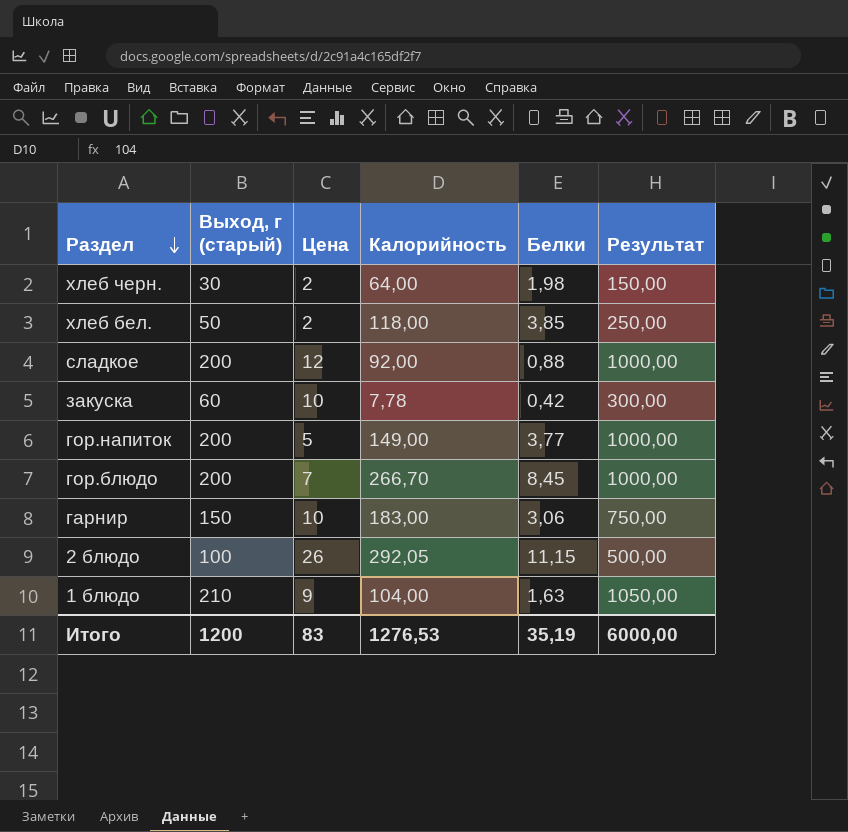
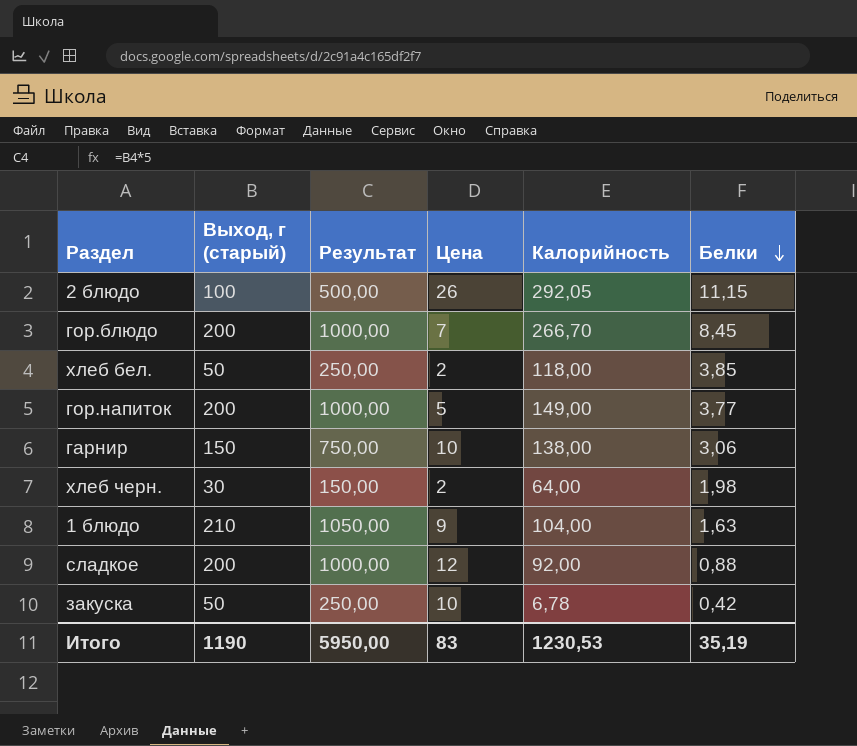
row order: Раздел descending -> Белки descending
column Результат | position: 6 -> 3
гарнир | Калорийность: 183,00 -> 138,00
закуска | Выход, г (старый): 60 -> 50
закуска | Результат: 300,00 -> 250,00
закуска | Калорийность: 7,78 -> 6,78
Итого | Выход, г (старый): 1200 -> 1190
Итого | Результат: 6000,00 -> 5950,00
Итого | Калорийность: 1276,53 -> 1230,53

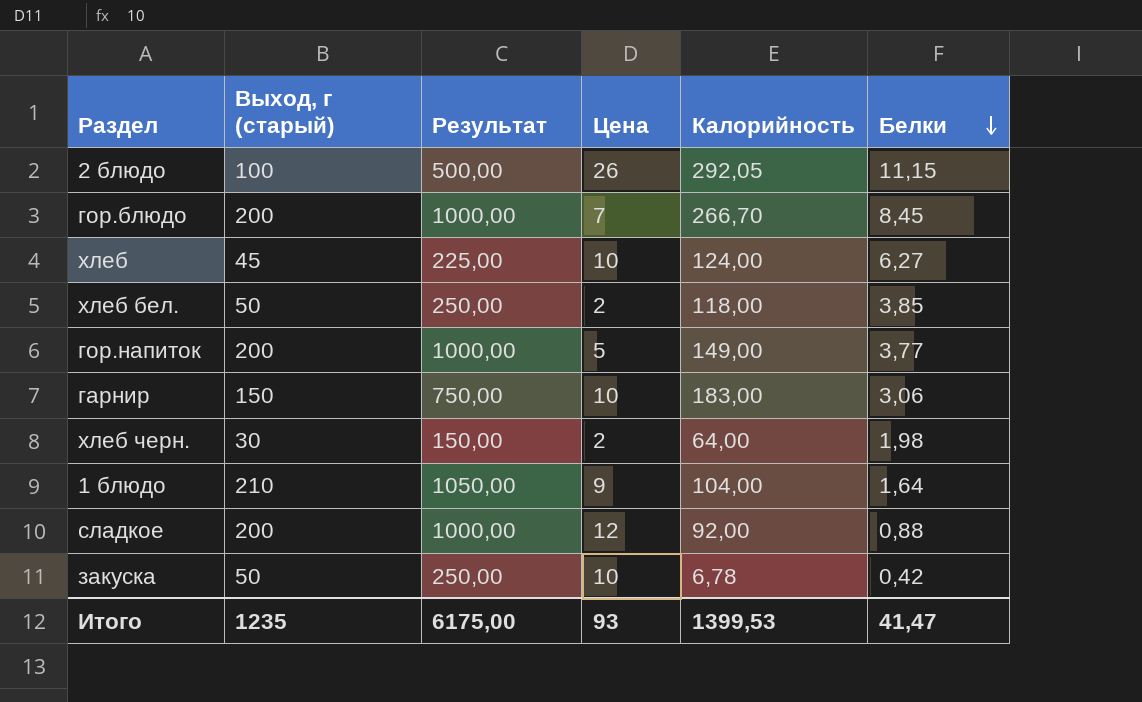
row хлеб: none -> 45 | 225,00 | 10 | 124,00 | 6,27
гарнир | Калорийность: 138,00 -> 183,00
1 блюдо | Белки: 1,63 -> 1,64
Итого | Выход, г (старый): 1190 -> 1235
Итого | Результат: 5950,00 -> 6175,00
Итого | Цена: 83 -> 93
Итого | Калорийность: 1230,53 -> 1399,53
Итого | Белки: 35,19 -> 41,47

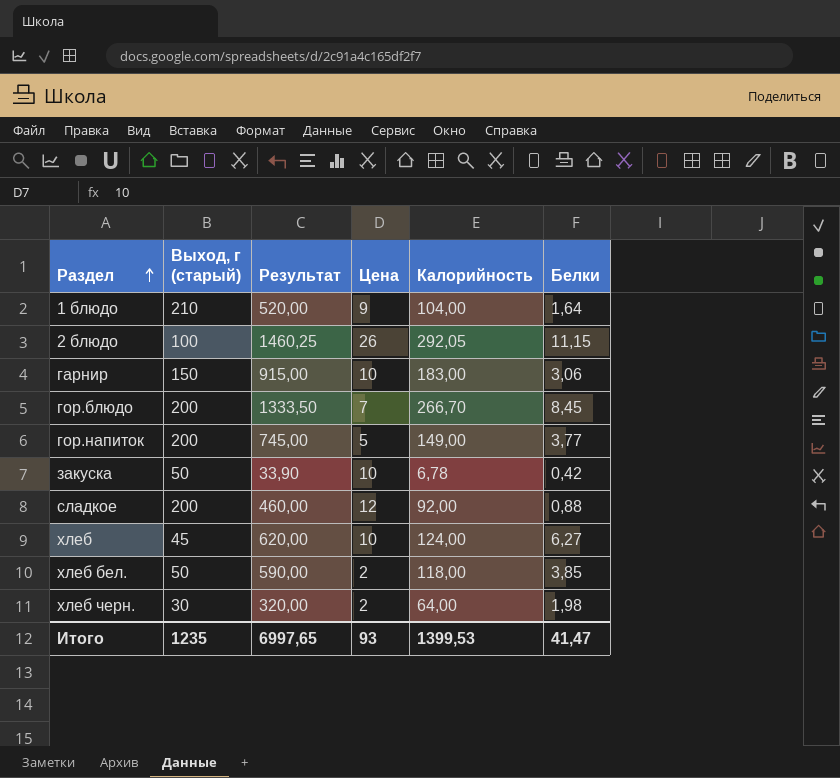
row order: Белки descending -> Раздел ascending
column Результат | formula: [Выход, г (старый)] * 5 -> [Калорийность] * 5
Итого | Результат: 6175,00 -> 6997,65

